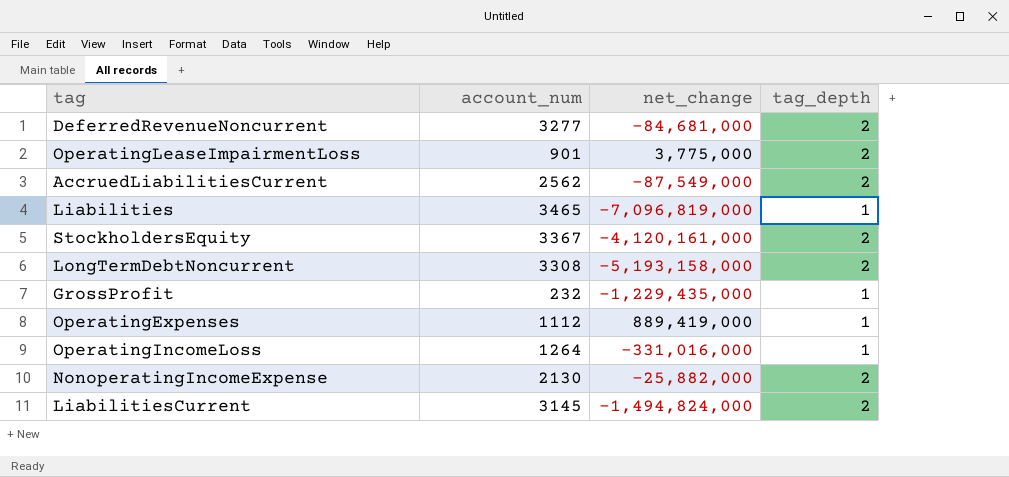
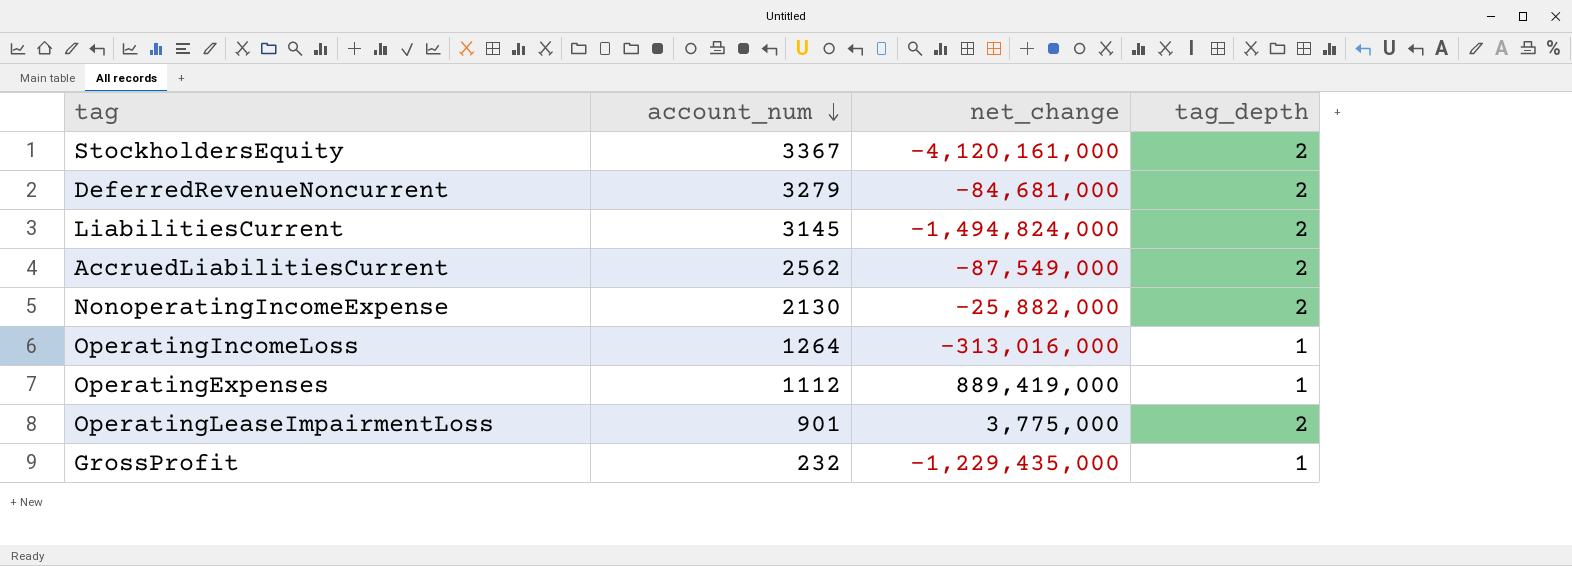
row order: none -> account_num descending
row Liabilities: 3465 | -7,096,819,000 | 1 -> none
row LongTermDebtNoncurrent: 3308 | -5,193,158,000 | 2 -> none
DeferredRevenueNoncurrent | account_num: 3277 -> 3279
OperatingIncomeLoss | net_change: -331,016,000 -> -313,016,000

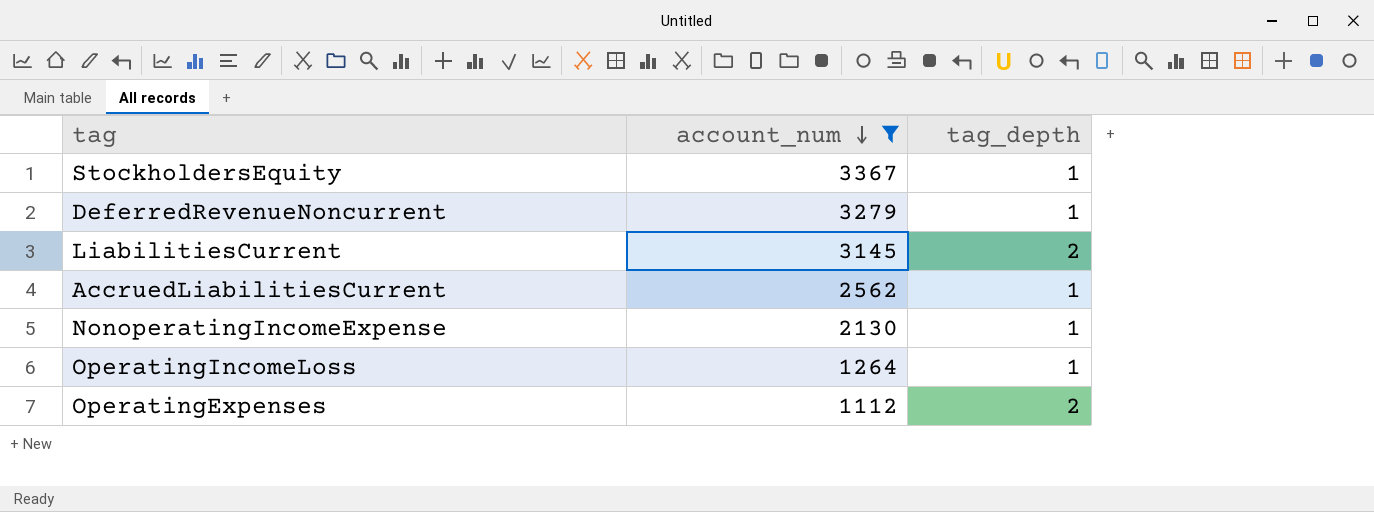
filter: none -> account_num >= 1112
column net_change | position: 3 -> none
StockholdersEquity | tag_depth: 2 -> 1
DeferredRevenueNoncurrent | tag_depth: 2 -> 1
AccruedLiabilitiesCurrent | tag_depth: 2 -> 1
NonoperatingIncomeExpense | tag_depth: 2 -> 1
OperatingExpenses | tag_depth: 1 -> 2

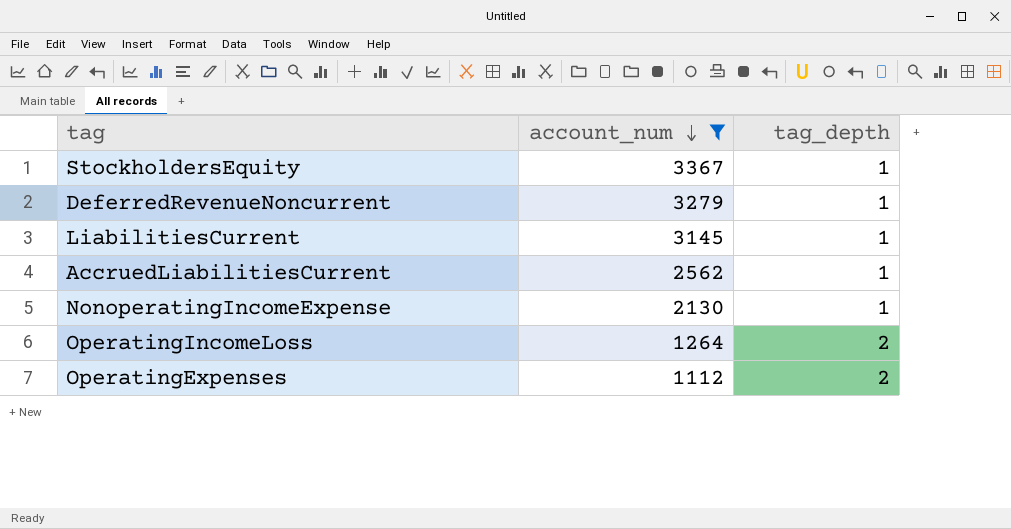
LiabilitiesCurrent | tag_depth: 2 -> 1
OperatingIncomeLoss | tag_depth: 1 -> 2

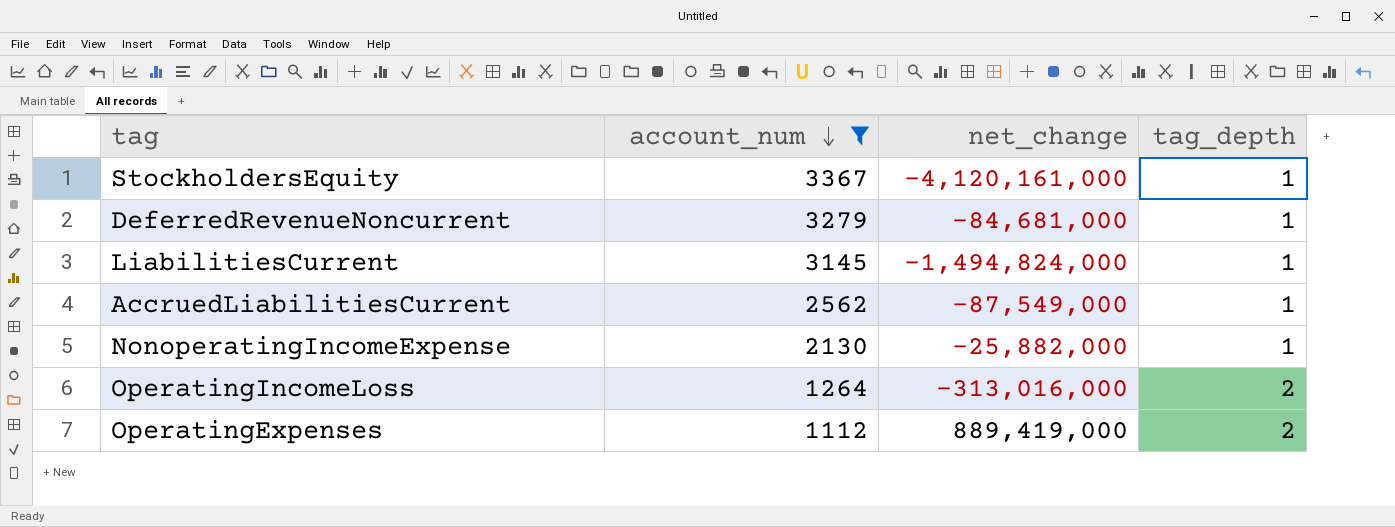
column net_change | position: none -> 3

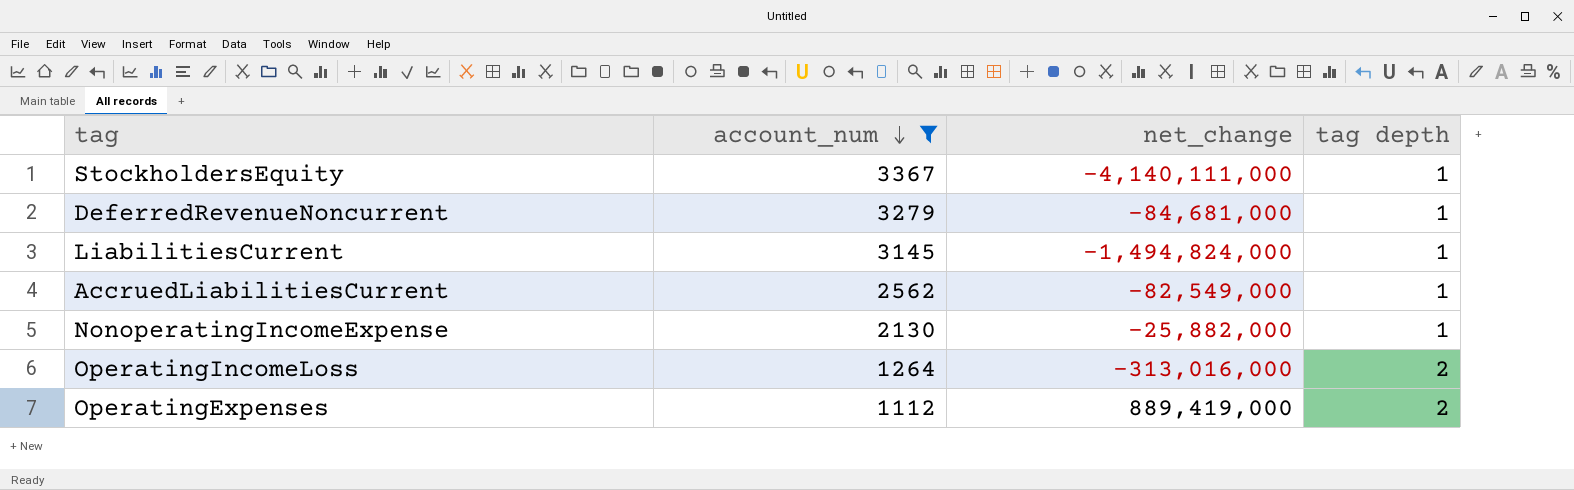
column name: tag_depth -> tag depth
StockholdersEquity | net_change: -4,120,161,000 -> -4,140,111,000
AccruedLiabilitiesCurrent | net_change: -87,549,000 -> -82,549,000

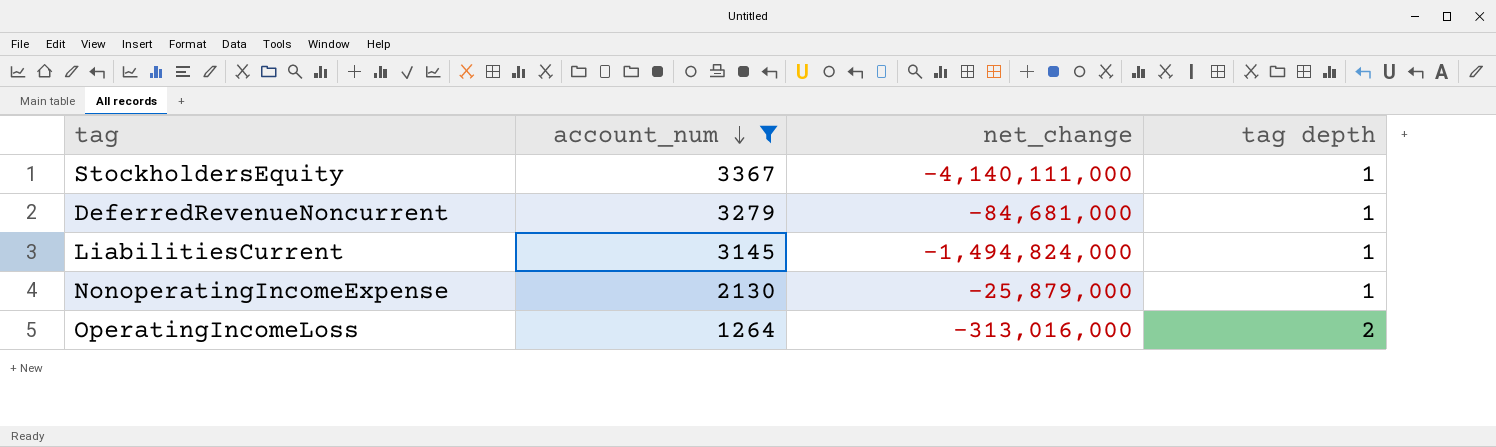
row AccruedLiabilitiesCurrent: 2562 | -82,549,000 | 1 -> none
row OperatingExpenses: 1112 | 889,419,000 | 2 -> none
NonoperatingIncomeExpense | net_change: -25,882,000 -> -25,879,000

